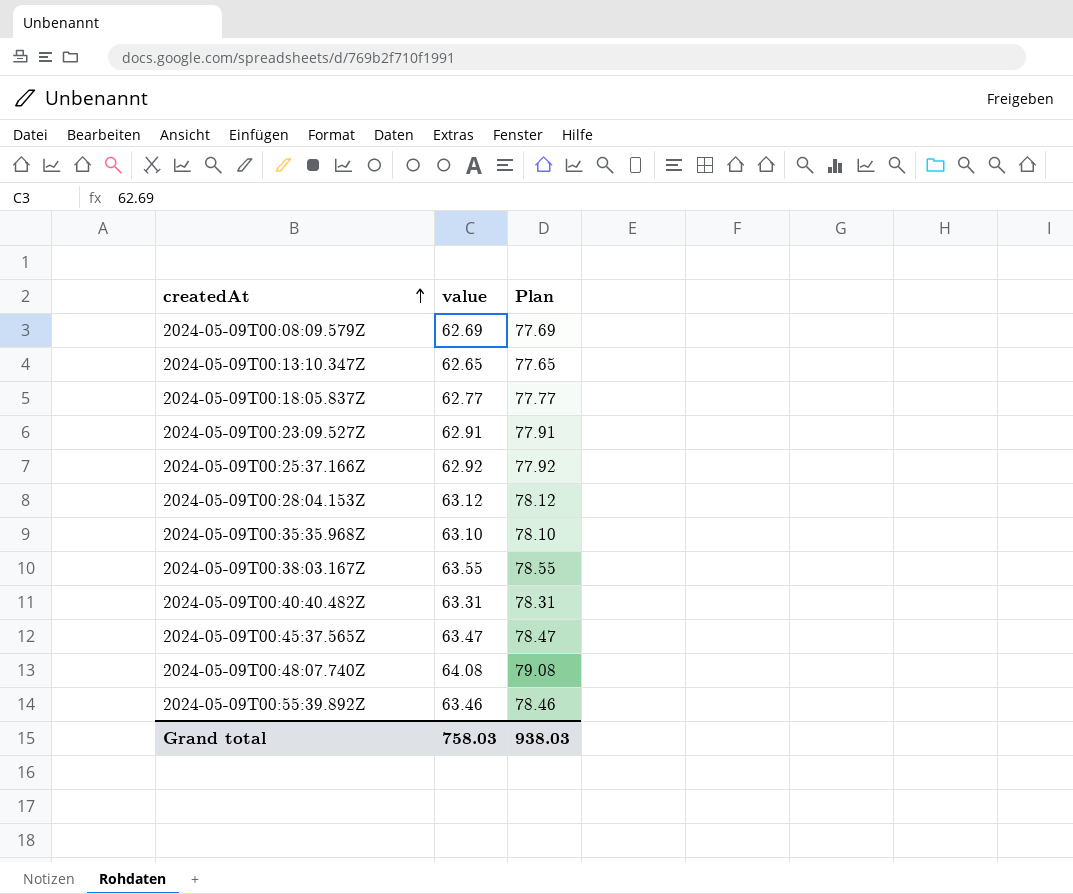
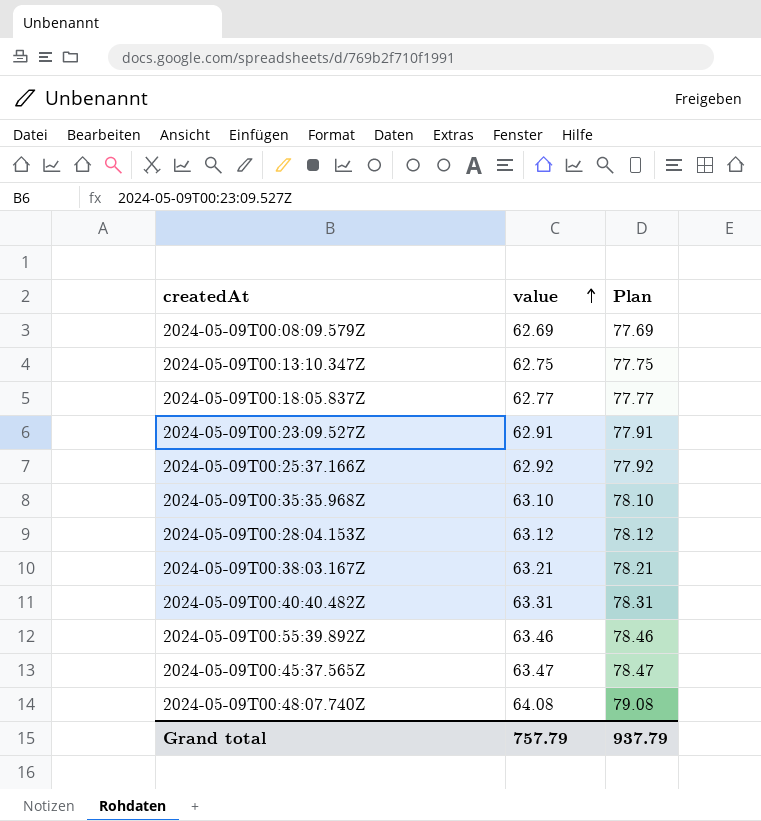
row order: createdAt ascending -> value ascending
2024-05-09T00:13:10.347Z | value: 62.65 -> 62.75
2024-05-09T00:13:10.347Z | Plan: 77.65 -> 77.75
2024-05-09T00:38:03.167Z | value: 63.55 -> 63.21
2024-05-09T00:38:03.167Z | Plan: 78.55 -> 78.21
Grand total | value: 758.03 -> 757.79
Grand total | Plan: 938.03 -> 937.79

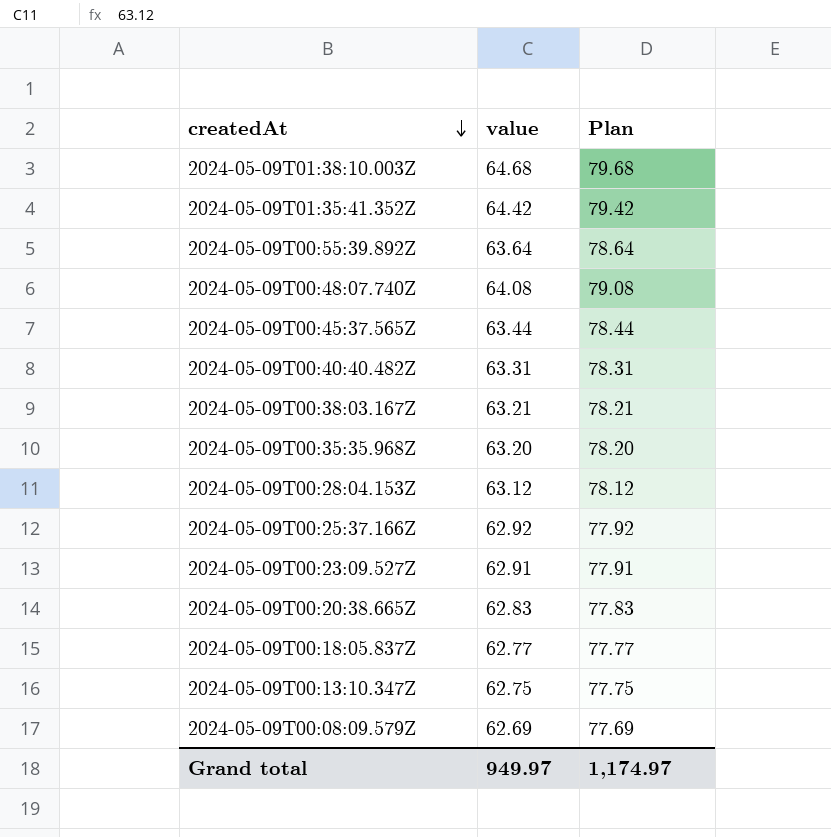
row order: value ascending -> createdAt descending
row 2024-05-09T01:38:10.003Z: none -> 64.68 | 79.68
row 2024-05-09T01:35:41.352Z: none -> 64.42 | 79.42
2024-05-09T00:55:39.892Z | value: 63.46 -> 63.64
2024-05-09T00:55:39.892Z | Plan: 78.46 -> 78.64
2024-05-09T00:45:37.565Z | value: 63.47 -> 63.44
2024-05-09T00:45:37.565Z | Plan: 78.47 -> 78.44
2024-05-09T00:35:35.968Z | value: 63.10 -> 63.20
2024-05-09T00:35:35.968Z | Plan: 78.10 -> 78.20
row 2024-05-09T00:20:38.665Z: none -> 62.83 | 77.83
Grand total | value: 757.79 -> 949.97
Grand total | Plan: 937.79 -> 1,174.97

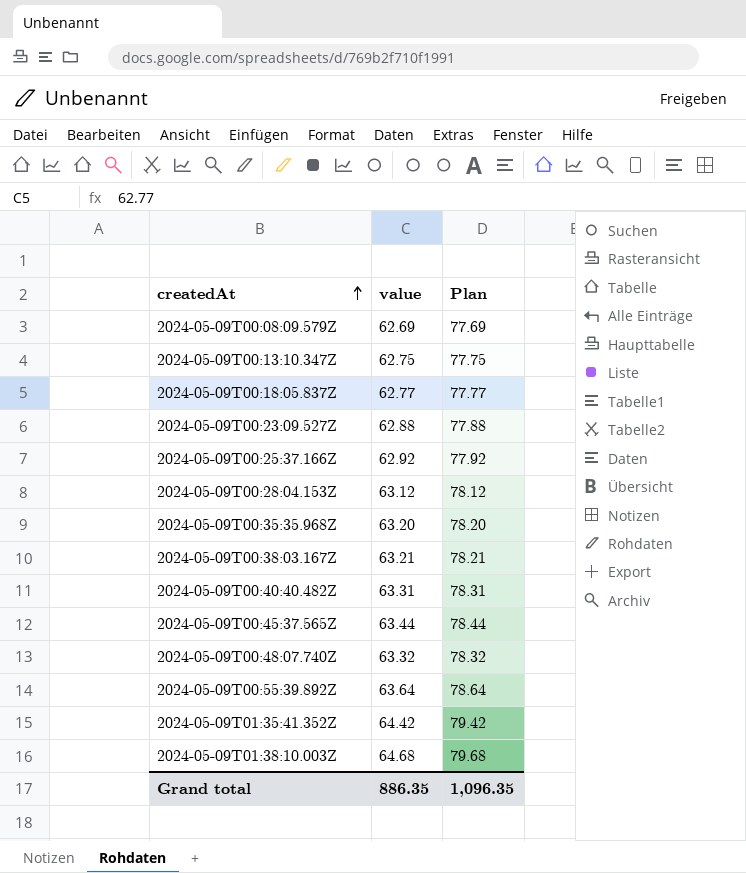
row order: createdAt descending -> createdAt ascending
row 2024-05-09T00:20:38.665Z: 62.83 | 77.83 -> none
2024-05-09T00:23:09.527Z | value: 62.91 -> 62.88
2024-05-09T00:23:09.527Z | Plan: 77.91 -> 77.88
2024-05-09T00:48:07.740Z | value: 64.08 -> 63.32
2024-05-09T00:48:07.740Z | Plan: 79.08 -> 78.32
Grand total | value: 949.97 -> 886.35
Grand total | Plan: 1,174.97 -> 1,096.35

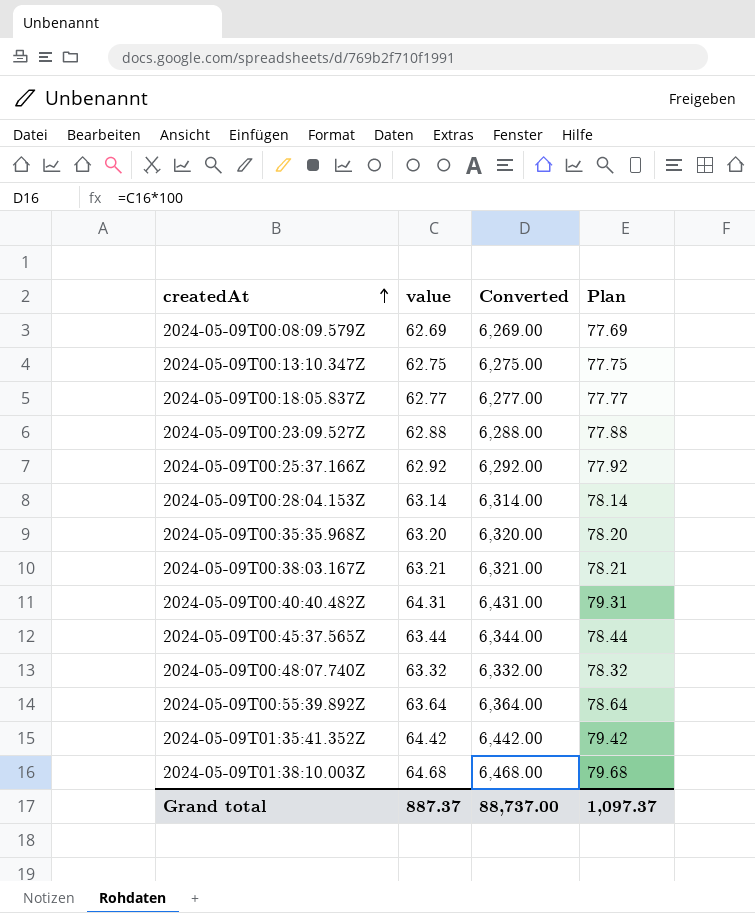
column Converted | formula: none -> [value] * 100
2024-05-09T00:28:04.153Z | value: 63.12 -> 63.14
2024-05-09T00:28:04.153Z | Plan: 78.12 -> 78.14
2024-05-09T00:40:40.482Z | value: 63.31 -> 64.31
2024-05-09T00:40:40.482Z | Plan: 78.31 -> 79.31
Grand total | value: 886.35 -> 887.37
Grand total | Plan: 1,096.35 -> 1,097.37

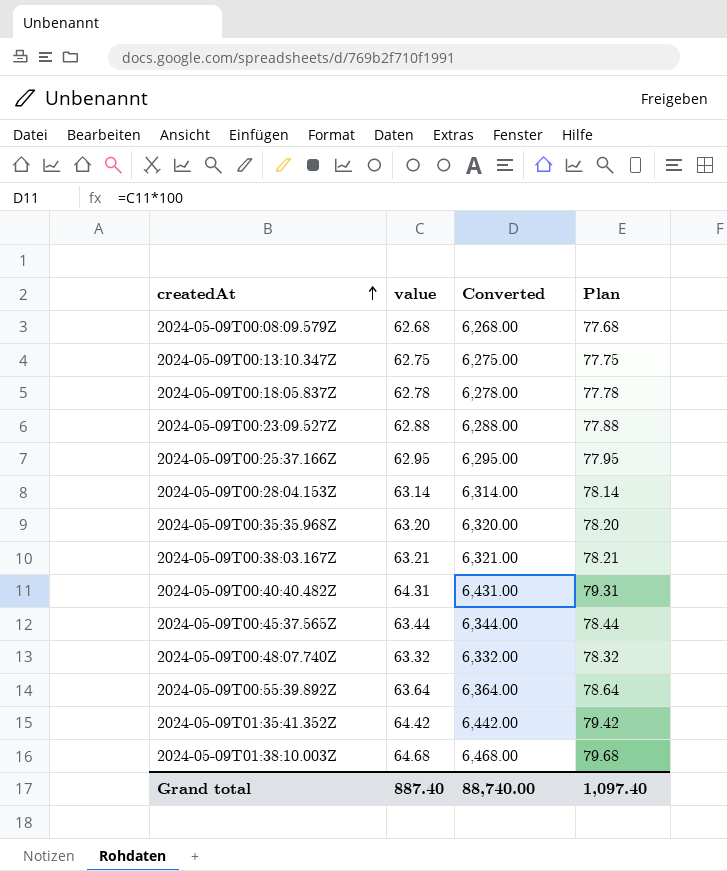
2024-05-09T00:08:09.579Z | value: 62.69 -> 62.68
2024-05-09T00:08:09.579Z | Converted: 6,269.00 -> 6,268.00
2024-05-09T00:08:09.579Z | Plan: 77.69 -> 77.68
2024-05-09T00:18:05.837Z | value: 62.77 -> 62.78
2024-05-09T00:18:05.837Z | Converted: 6,277.00 -> 6,278.00
2024-05-09T00:18:05.837Z | Plan: 77.77 -> 77.78
2024-05-09T00:25:37.166Z | value: 62.92 -> 62.95
2024-05-09T00:25:37.166Z | Converted: 6,292.00 -> 6,295.00
2024-05-09T00:25:37.166Z | Plan: 77.92 -> 77.95
Grand total | value: 887.37 -> 887.40
Grand total | Converted: 88,737.00 -> 88,740.00
Grand total | Plan: 1,097.37 -> 1,097.40

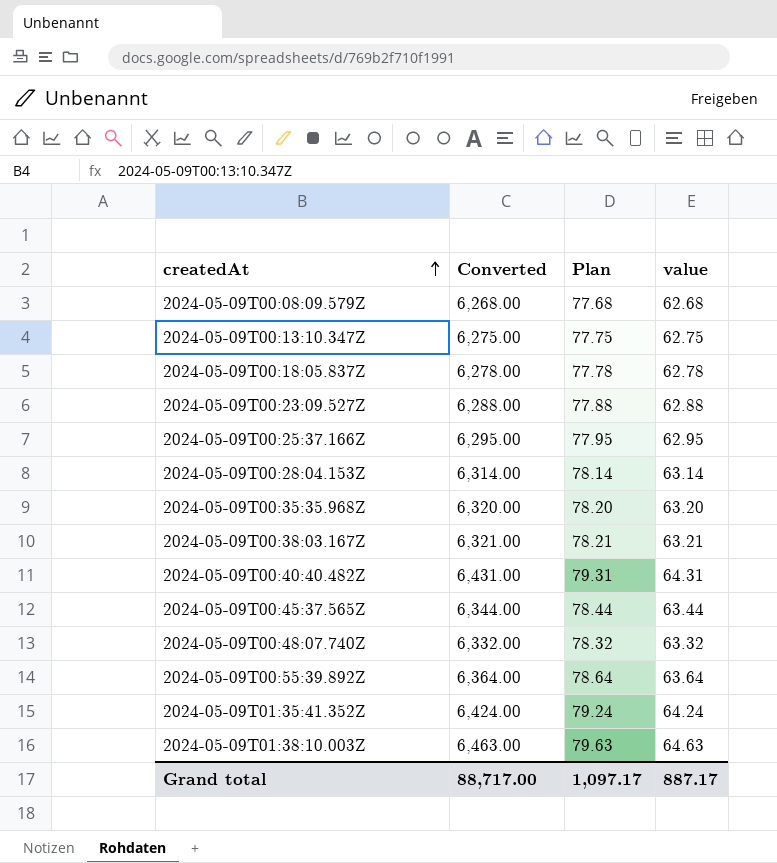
column value | position: 2 -> 4
2024-05-09T01:35:41.352Z | Converted: 6,442.00 -> 6,424.00
2024-05-09T01:35:41.352Z | Plan: 79.42 -> 79.24
2024-05-09T01:35:41.352Z | value: 64.42 -> 64.24
2024-05-09T01:38:10.003Z | Converted: 6,468.00 -> 6,463.00
2024-05-09T01:38:10.003Z | Plan: 79.68 -> 79.63
2024-05-09T01:38:10.003Z | value: 64.68 -> 64.63
Grand total | Converted: 88,740.00 -> 88,717.00
Grand total | Plan: 1,097.40 -> 1,097.17
Grand total | value: 887.40 -> 887.17

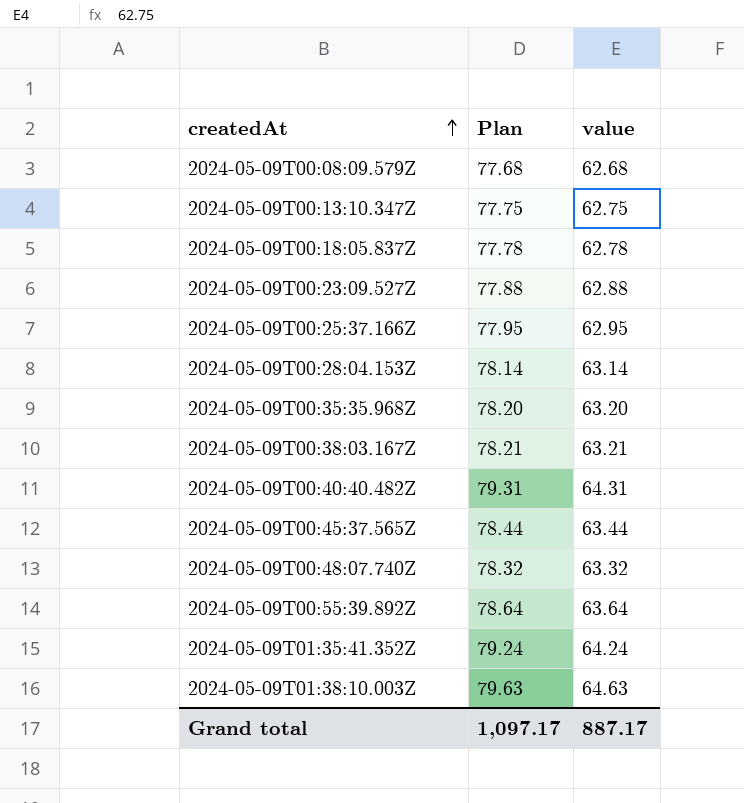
column Converted | formula: [value] * 100 -> none

